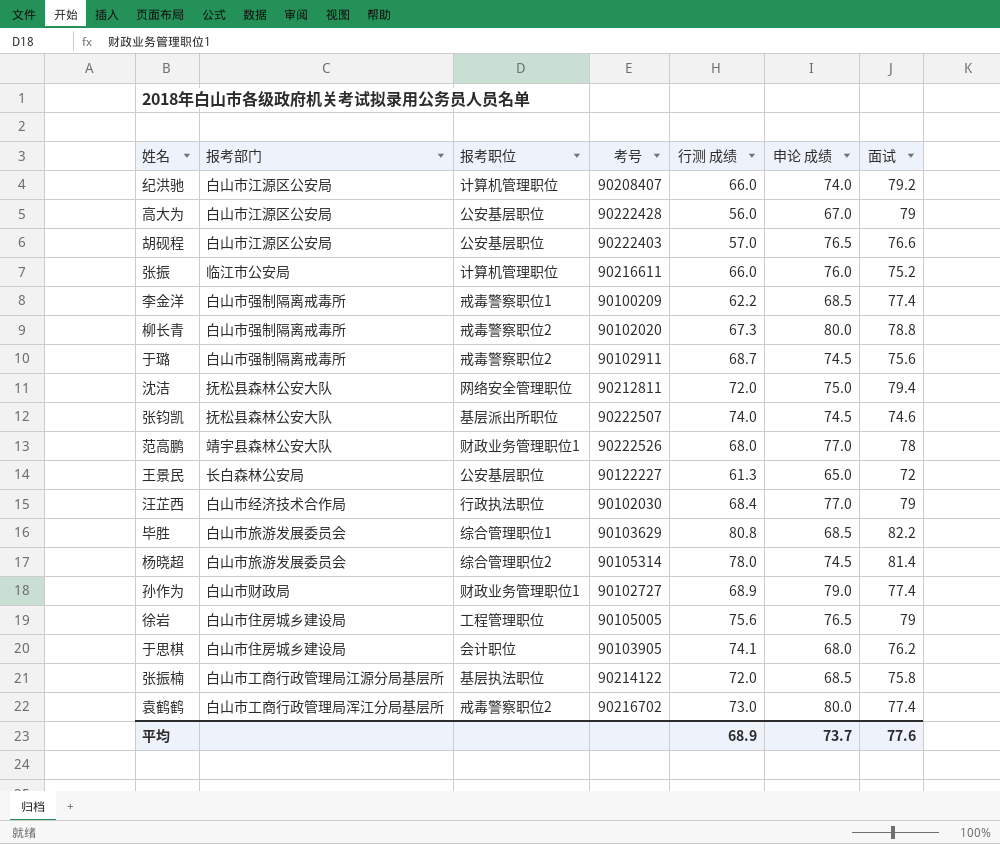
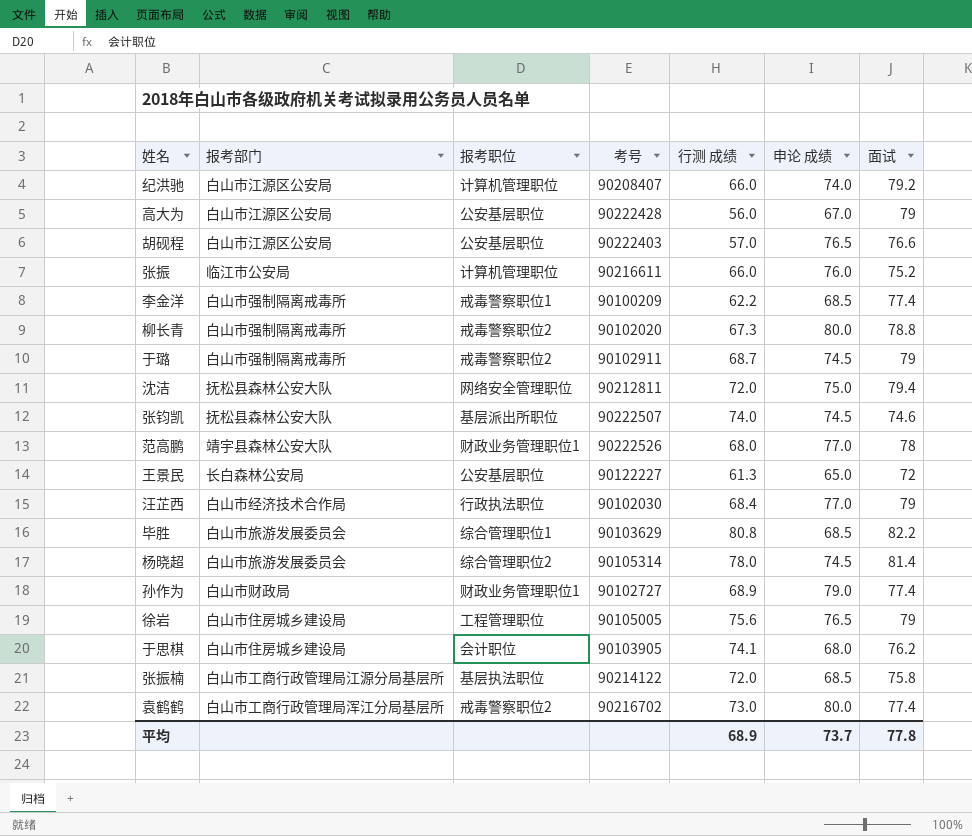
于璐 | 面试: 75.6 -> 79
平均 | 面试: 77.6 -> 77.8

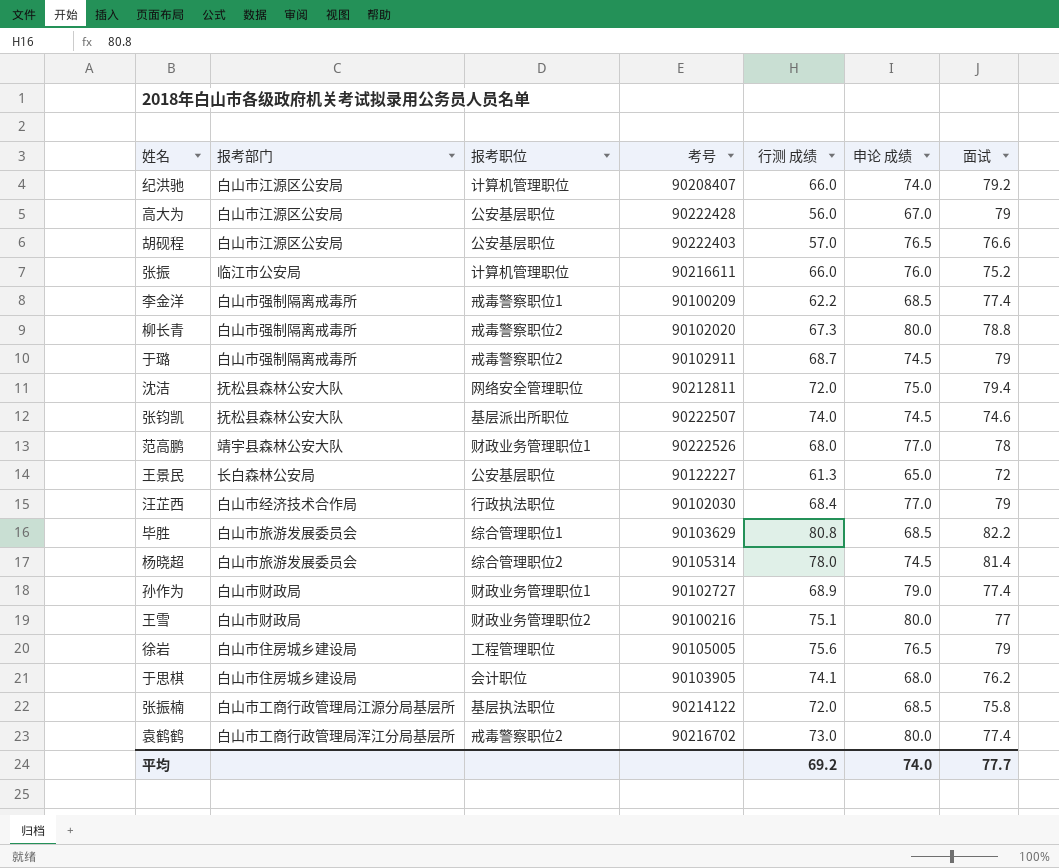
row 王雪: none -> 白山市财政局 | 财政业务管理职位2 | 90100216 | 75.1 | 80.0 | 77
平均 | 行测 成绩: 68.9 -> 69.2
平均 | 申论 成绩: 73.7 -> 74.0
平均 | 面试: 77.8 -> 77.7

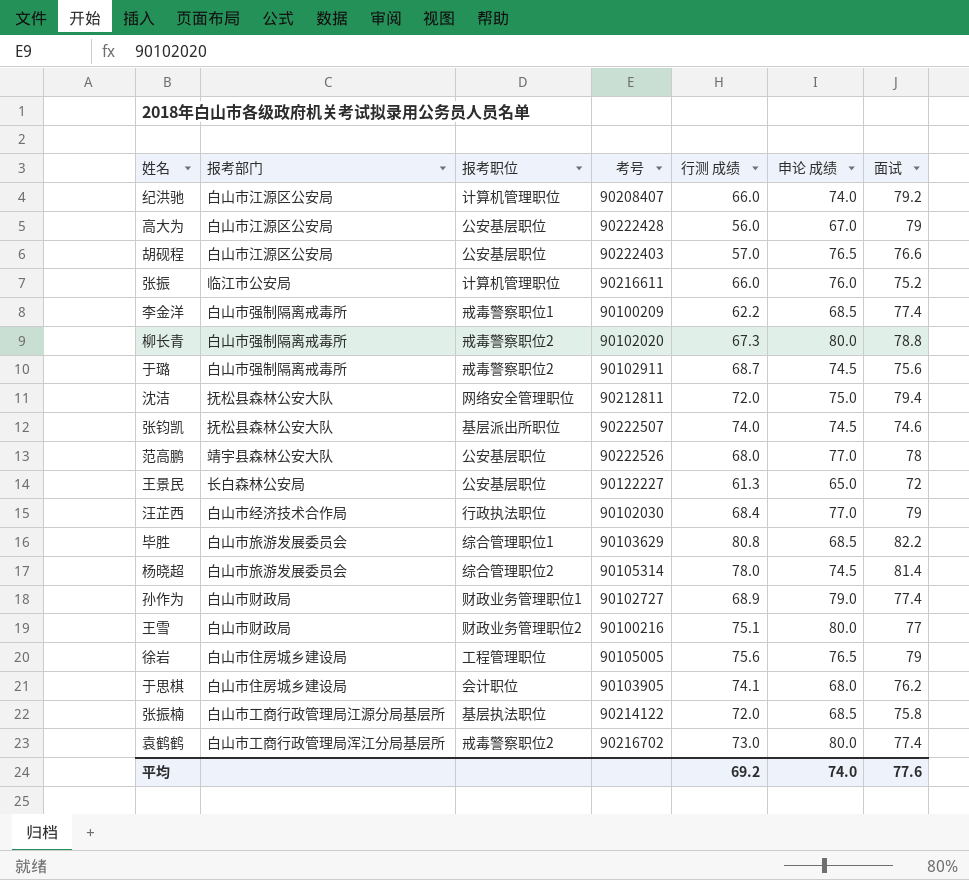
于璐 | 面试: 79 -> 75.6
范高鹏 | 报考职位: 财政业务管理职位1 -> 公安基层职位
平均 | 面试: 77.7 -> 77.6

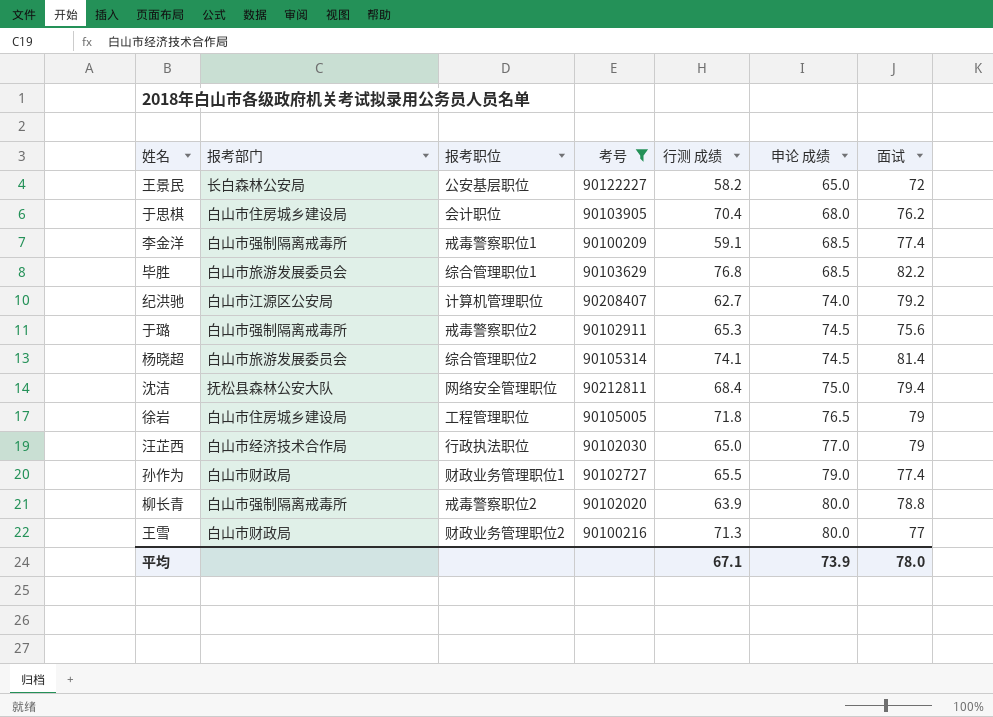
filter: none -> 考号 <= 90212811
row order: none -> 申论 成绩 ascending
王景民 | 行测 成绩: 61.3 -> 58.2
于思棋 | 行测 成绩: 74.1 -> 70.4
李金洋 | 行测 成绩: 62.2 -> 59.1
毕胜 | 行测 成绩: 80.8 -> 76.8
纪洪驰 | 行测 成绩: 66.0 -> 62.7
于璐 | 行测 成绩: 68.7 -> 65.3
杨晓超 | 行测 成绩: 78.0 -> 74.1
沈洁 | 行测 成绩: 72.0 -> 68.4
徐岩 | 行测 成绩: 75.6 -> 71.8
汪芷西 | 行测 成绩: 68.4 -> 65.0
孙作为 | 行测 成绩: 68.9 -> 65.5
柳长青 | 行测 成绩: 67.3 -> 63.9
王雪 | 行测 成绩: 75.1 -> 71.3
平均 | 行测 成绩: 69.2 -> 67.1
平均 | 申论 成绩: 74.0 -> 73.9
平均 | 面试: 77.6 -> 78.0

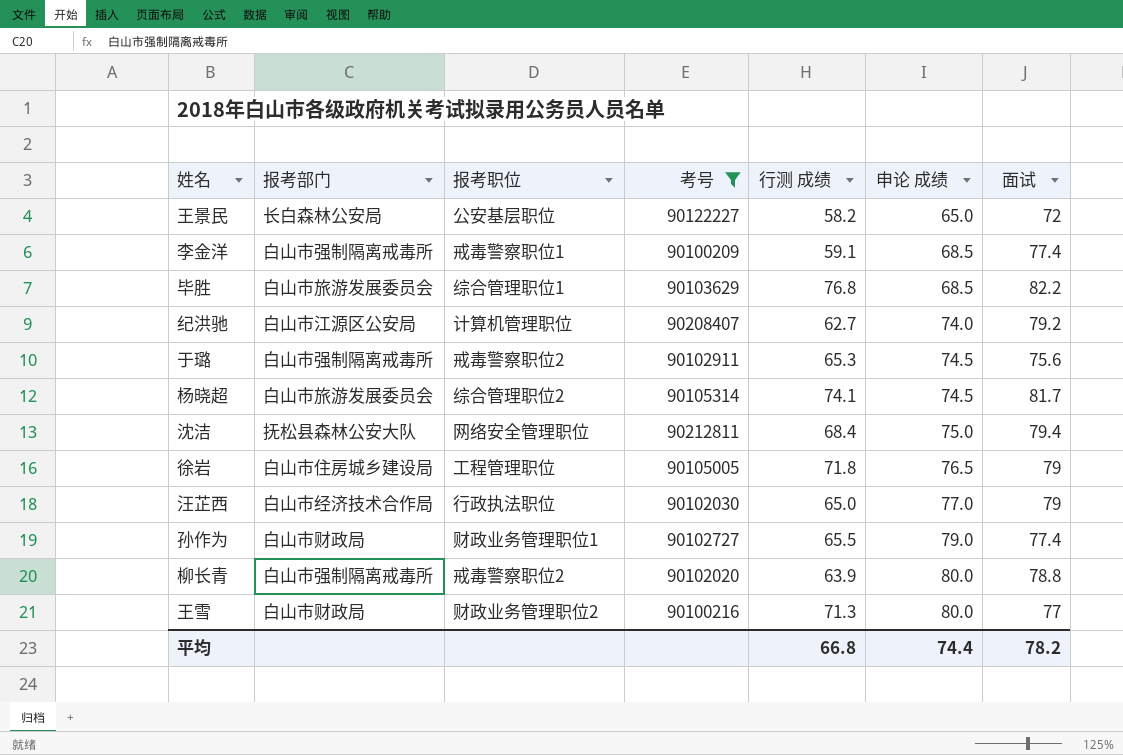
row 于思棋: 白山市住房城乡建设局 | 会计职位 | 90103905 | 70.4 | 68.0 | 76.2 -> none
杨晓超 | 面试: 81.4 -> 81.7
平均 | 行测 成绩: 67.1 -> 66.8
平均 | 申论 成绩: 73.9 -> 74.4
平均 | 面试: 78.0 -> 78.2

